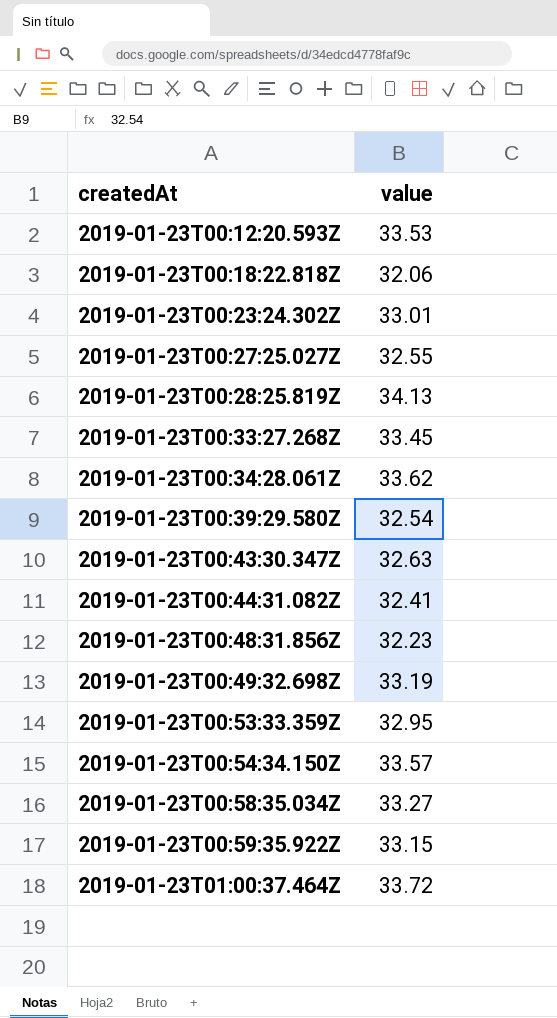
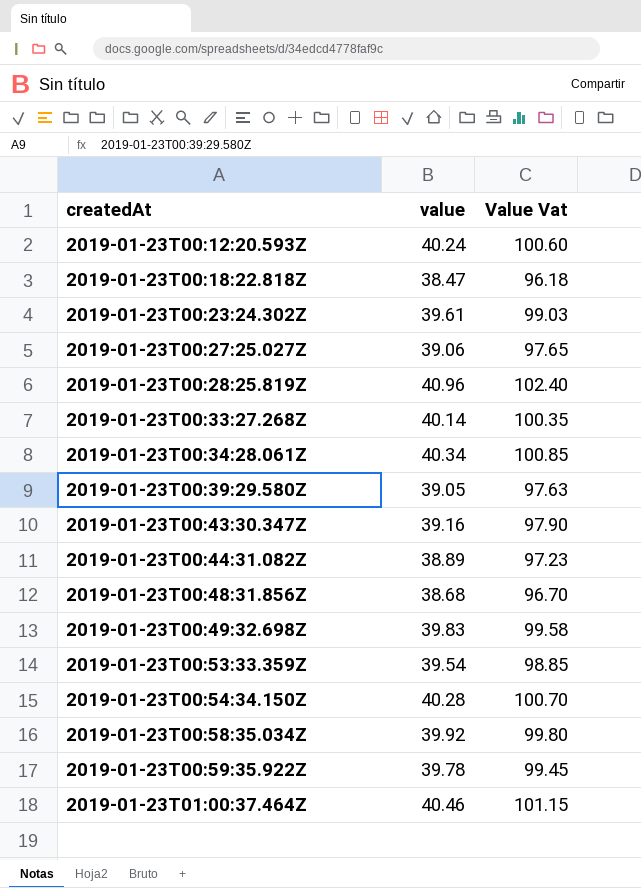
column Value Vat | formula: none -> [value] * 2.5
2019-01-23T00:12:20.593Z | value: 33.53 -> 40.24
2019-01-23T00:18:22.818Z | value: 32.06 -> 38.47
2019-01-23T00:23:24.302Z | value: 33.01 -> 39.61
2019-01-23T00:27:25.027Z | value: 32.55 -> 39.06
2019-01-23T00:28:25.819Z | value: 34.13 -> 40.96
2019-01-23T00:33:27.268Z | value: 33.45 -> 40.14
2019-01-23T00:34:28.061Z | value: 33.62 -> 40.34
2019-01-23T00:39:29.580Z | value: 32.54 -> 39.05
2019-01-23T00:43:30.347Z | value: 32.63 -> 39.16
2019-01-23T00:44:31.082Z | value: 32.41 -> 38.89
2019-01-23T00:48:31.856Z | value: 32.23 -> 38.68
2019-01-23T00:49:32.698Z | value: 33.19 -> 39.83
2019-01-23T00:53:33.359Z | value: 32.95 -> 39.54
2019-01-23T00:54:34.150Z | value: 33.57 -> 40.28
2019-01-23T00:58:35.034Z | value: 33.27 -> 39.92
2019-01-23T00:59:35.922Z | value: 33.15 -> 39.78
2019-01-23T01:00:37.464Z | value: 33.72 -> 40.46

